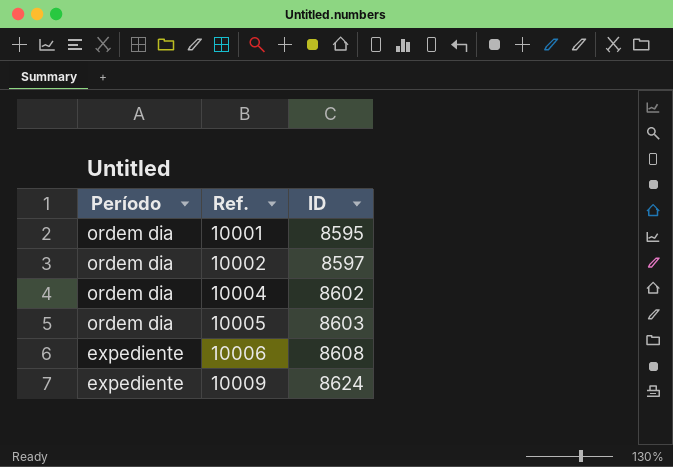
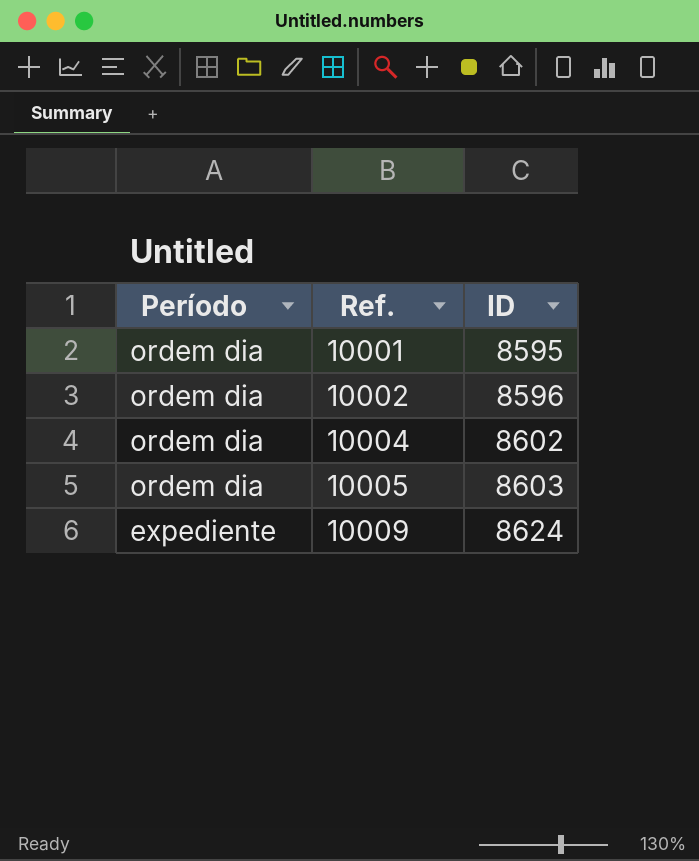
row 10006: expediente | 8608 -> none
10002 | ID: 8597 -> 8596

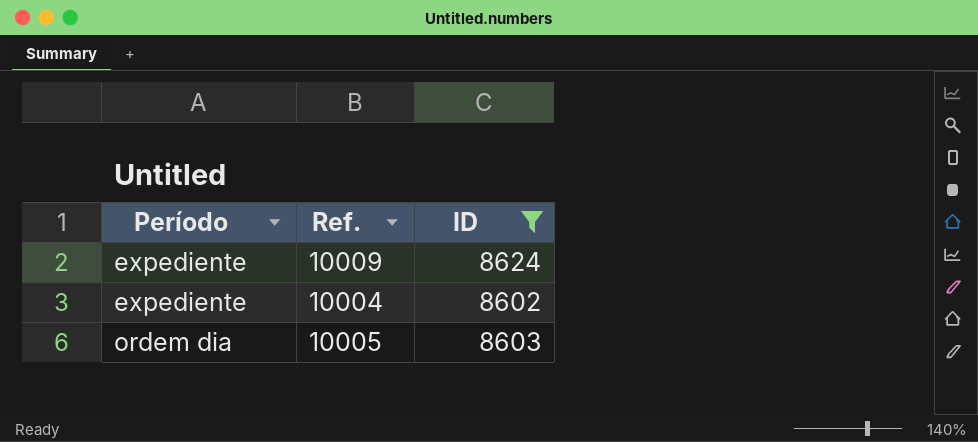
filter: none -> ID >= 8602
row order: Período descending -> Período ascending
10004 | Período: ordem dia -> expediente

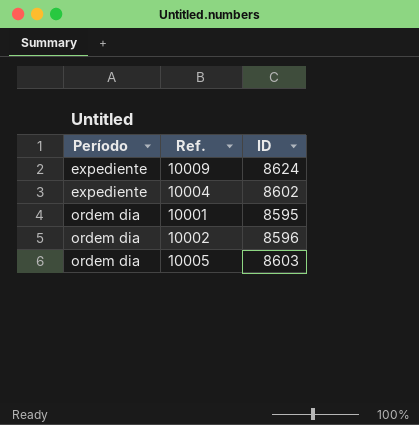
filter: ID >= 8602 -> none

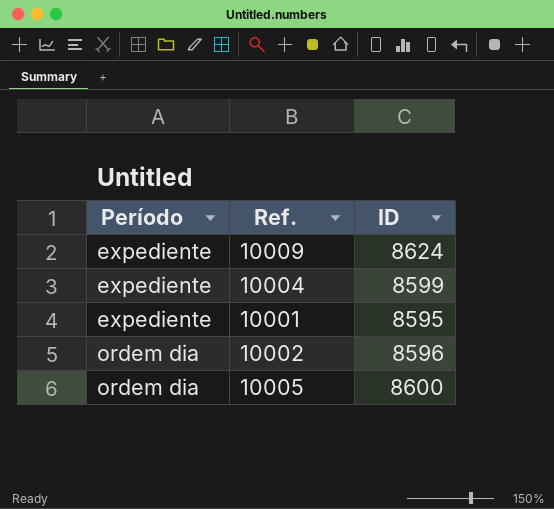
10004 | ID: 8602 -> 8599
10001 | Período: ordem dia -> expediente
10005 | ID: 8603 -> 8600

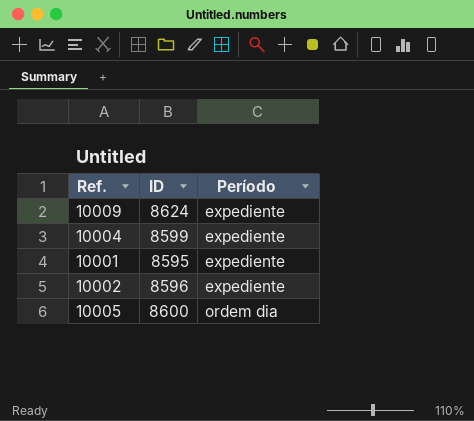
column Período | position: 1 -> 3
10002 | Período: ordem dia -> expediente

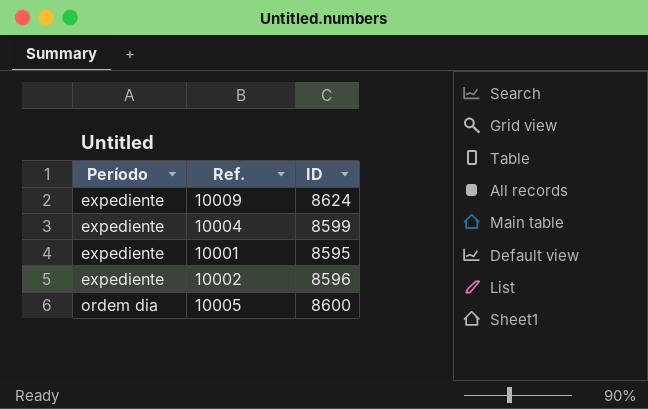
column Período | position: 3 -> 1

